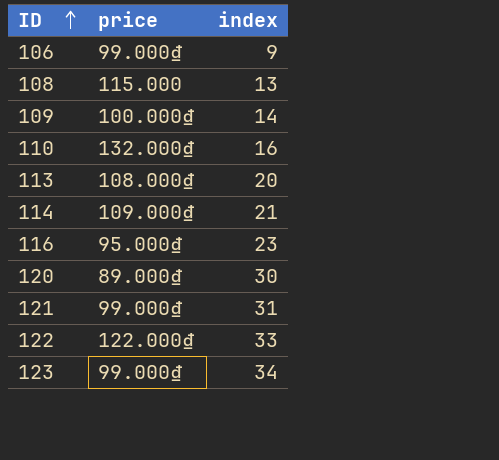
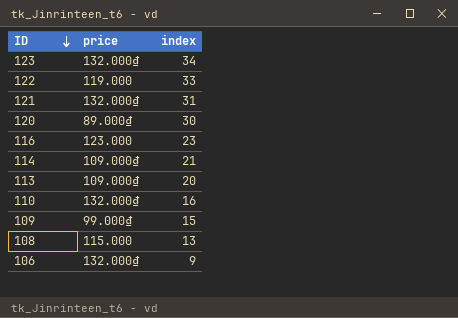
row order: ID ascending -> ID descending
123 | price: 99.000₫ -> 132.000₫
122 | price: 122.000₫ -> 119.000
121 | price: 99.000₫ -> 132.000₫
116 | price: 95.000₫ -> 123.000
113 | price: 108.000₫ -> 109.000₫
109 | price: 100.000₫ -> 99.000₫
109 | index: 14 -> 15
106 | price: 99.000₫ -> 132.000₫

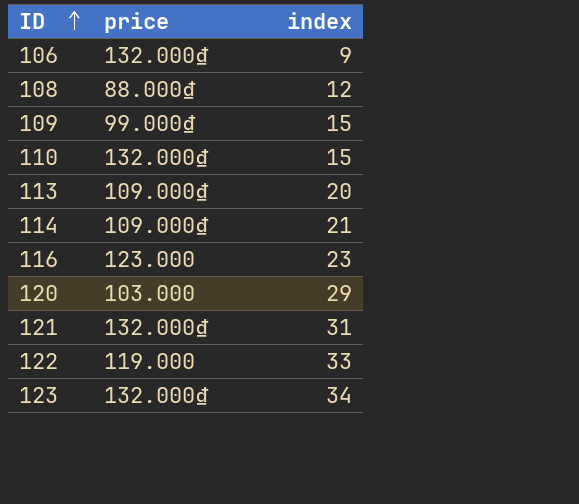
row order: ID descending -> ID ascending
108 | price: 115.000 -> 88.000₫
108 | index: 13 -> 12
110 | index: 16 -> 15
120 | price: 89.000₫ -> 103.000
120 | index: 30 -> 29

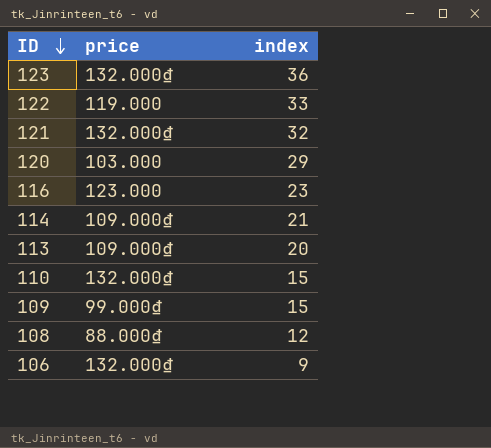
row order: ID ascending -> ID descending
123 | index: 34 -> 36
121 | index: 31 -> 32

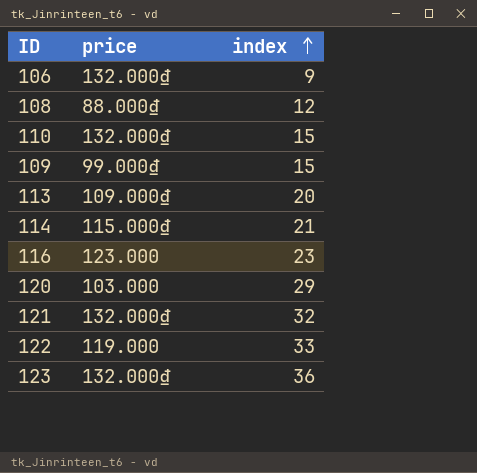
row order: ID descending -> index ascending
114 | price: 109.000₫ -> 115.000₫

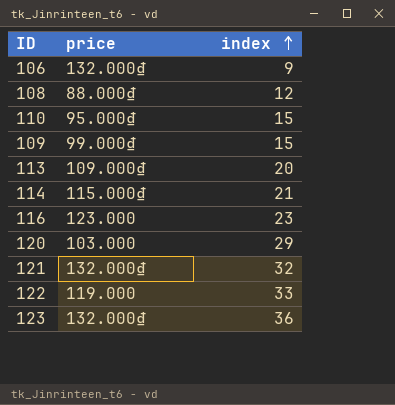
110 | price: 132.000₫ -> 95.000₫

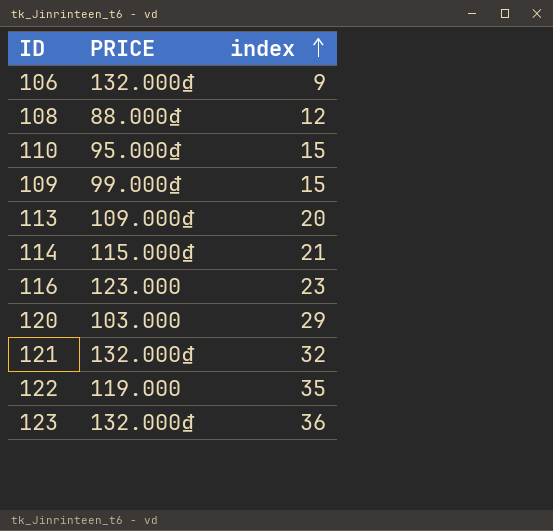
column name: price -> PRICE
122 | index: 33 -> 35

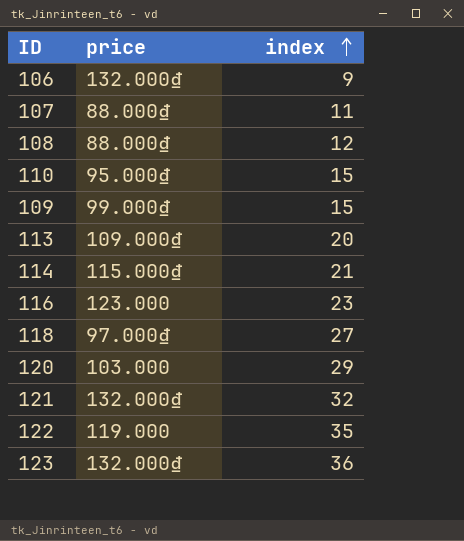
column name: PRICE -> price
row 107: none -> 88.000₫ | 11
row 118: none -> 97.000₫ | 27

